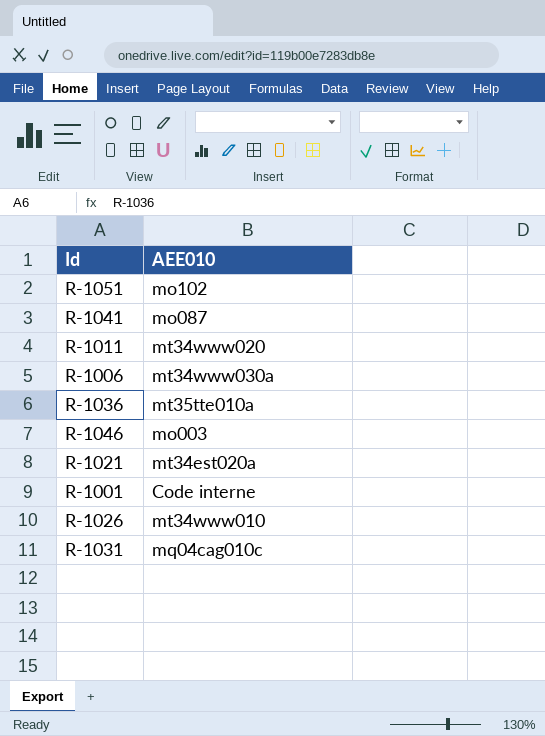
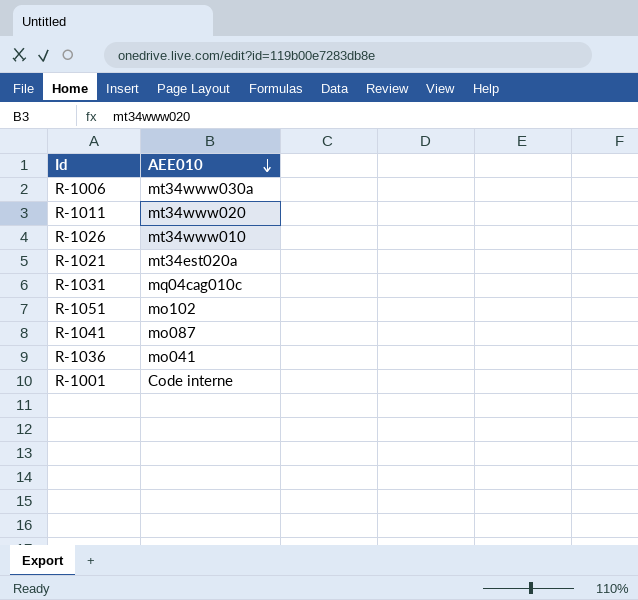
row order: none -> AEE010 descending
row R-1046: mo003 -> none
R-1036 | AEE010: mt35tte010a -> mo041

